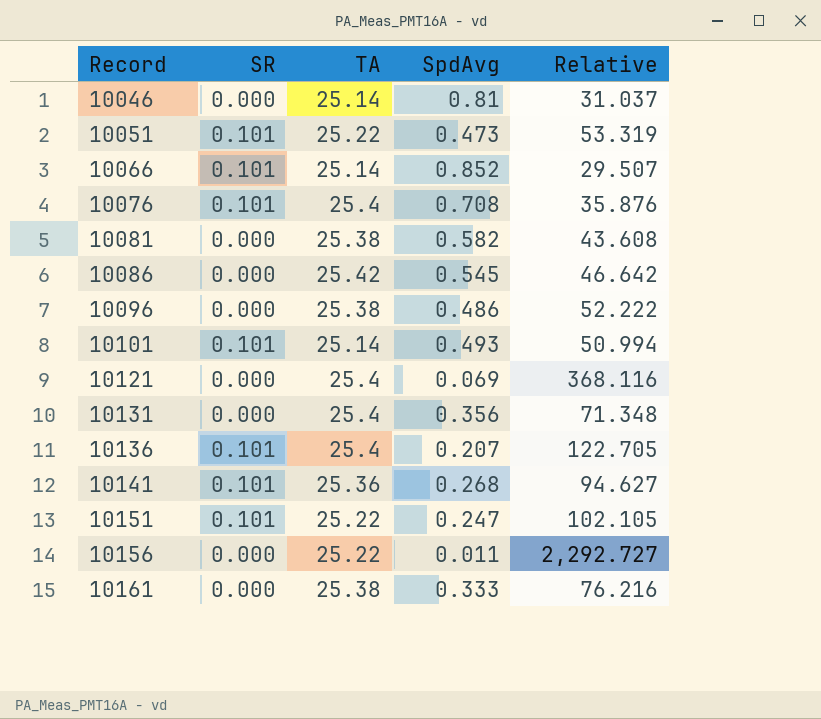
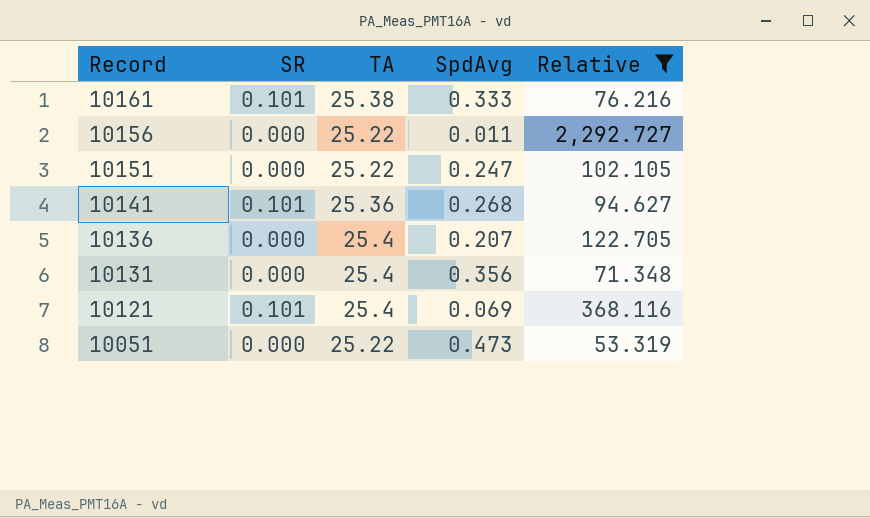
filter: none -> Relative >= 53.319
row order: Record ascending -> Record descending
10161 | SR: 0.000 -> 0.101
10151 | SR: 0.101 -> 0.000
10136 | SR: 0.101 -> 0.000
10121 | SR: 0.000 -> 0.101
10051 | SR: 0.101 -> 0.000

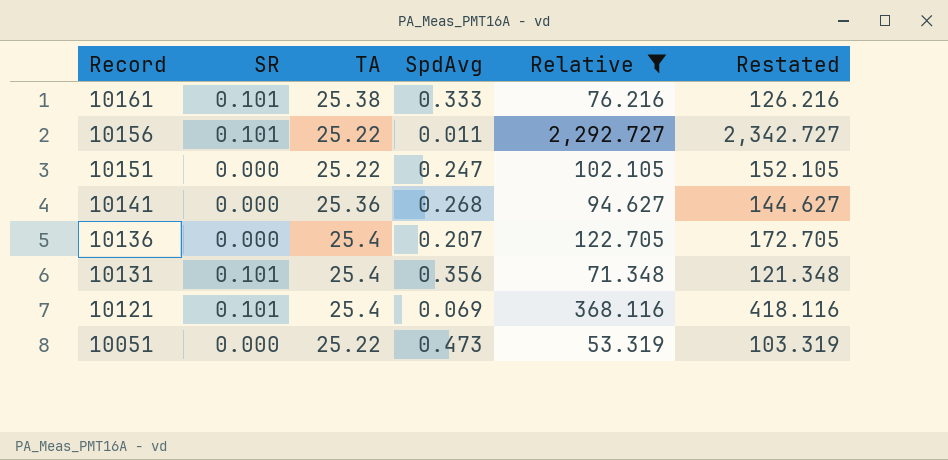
column Restated | formula: none -> [Relative] + 50
10156 | SR: 0.000 -> 0.101
10141 | SR: 0.101 -> 0.000
10131 | SR: 0.000 -> 0.101

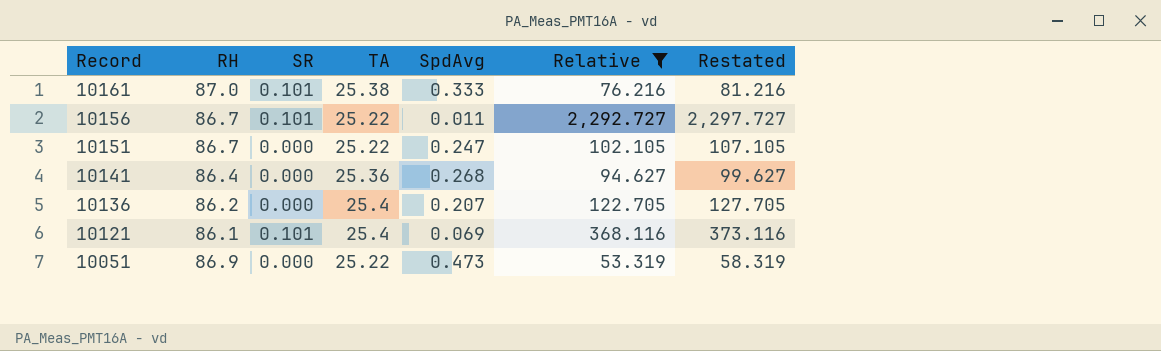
column RH | position: none -> 2
column Restated | formula: [Relative] + 50 -> [Relative] + 5
row 10131: 0.101 | 25.4 | 0.356 | 71.348 | 121.348 -> none

